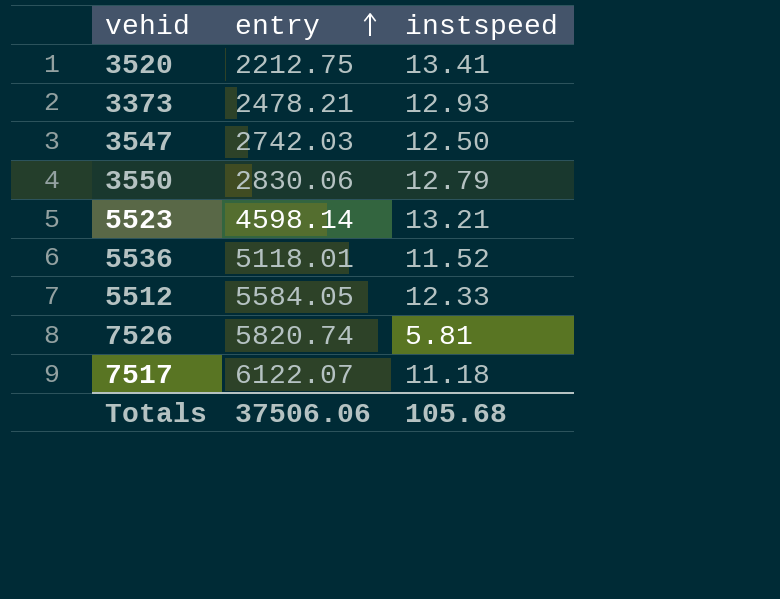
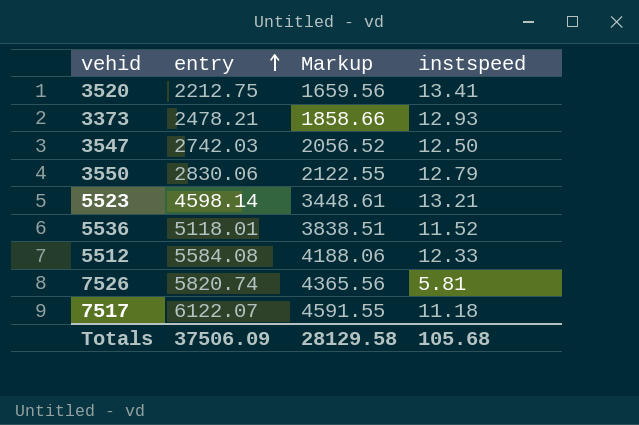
column Markup | formula: none -> [entry] * 0.75
5512 | entry: 5584.05 -> 5584.08
Totals | entry: 37506.06 -> 37506.09

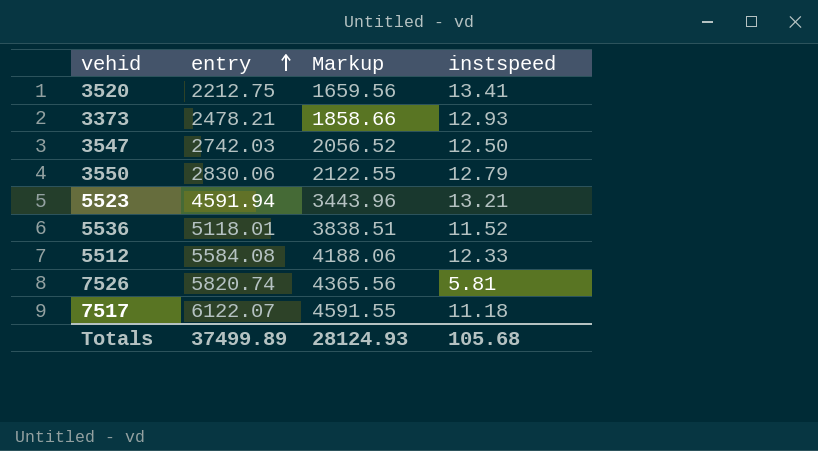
5523 | entry: 4598.14 -> 4591.94
5523 | Markup: 3448.61 -> 3443.96
Totals | entry: 37506.09 -> 37499.89
Totals | Markup: 28129.58 -> 28124.93

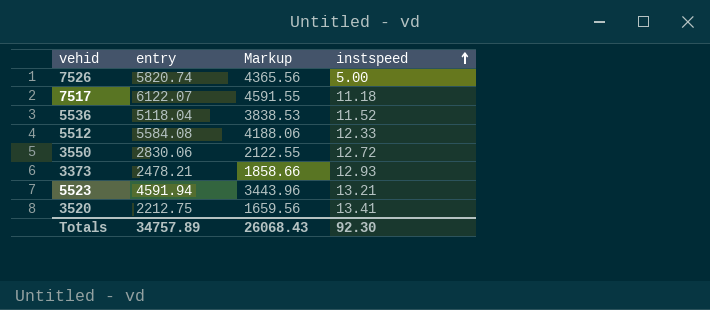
row order: entry ascending -> instspeed ascending
row 3547: 2742.03 | 2056.52 | 12.50 -> none
7526 | instspeed: 5.81 -> 5.00
5536 | entry: 5118.01 -> 5118.04
5536 | Markup: 3838.51 -> 3838.53
3550 | instspeed: 12.79 -> 12.72
Totals | entry: 37499.89 -> 34757.89
Totals | Markup: 28124.93 -> 26068.43
Totals | instspeed: 105.68 -> 92.30

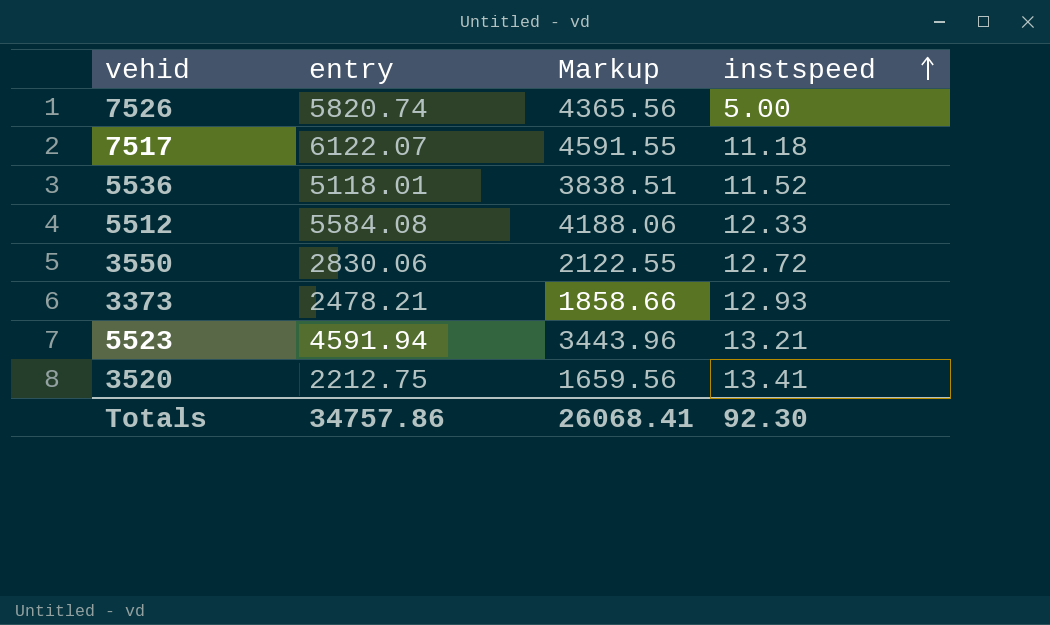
5536 | entry: 5118.04 -> 5118.01
5536 | Markup: 3838.53 -> 3838.51
Totals | entry: 34757.89 -> 34757.86
Totals | Markup: 26068.43 -> 26068.41

